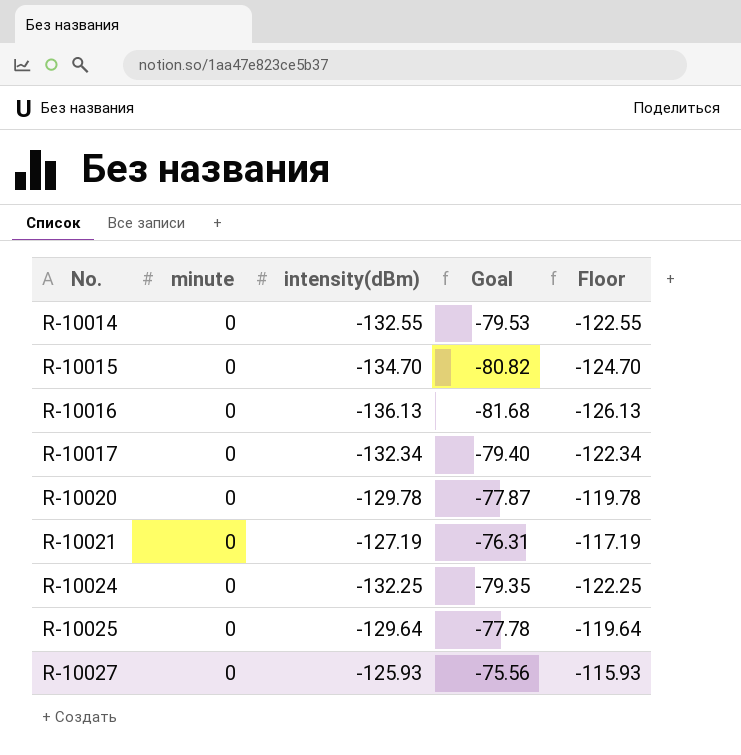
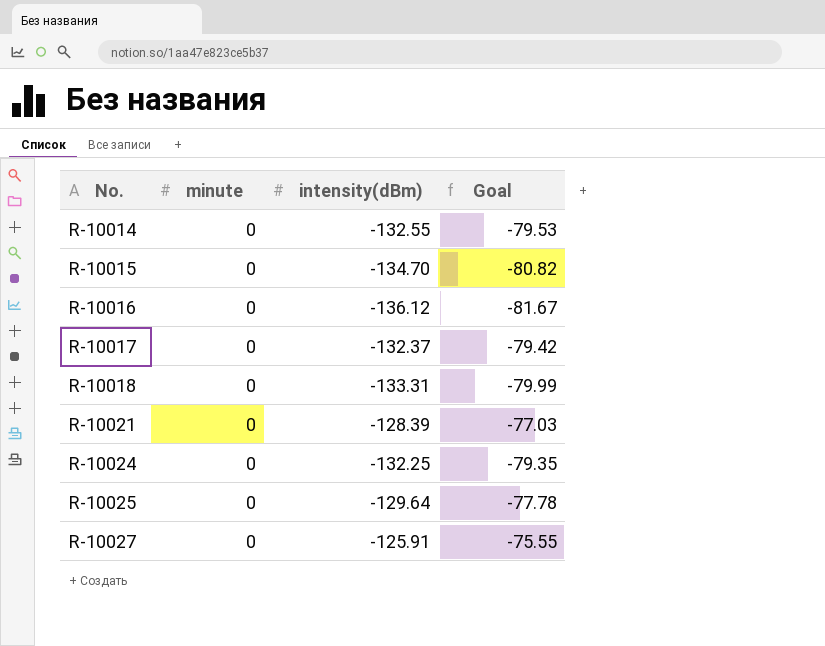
column Floor | formula: [intensity(dBm)] + 10 -> none
row R-10020: 0 | -129.78 | -77.87 | -119.78 -> none
R-10016 | intensity(dBm): -136.13 -> -136.12
R-10016 | Goal: -81.68 -> -81.67
R-10017 | intensity(dBm): -132.34 -> -132.37
R-10017 | Goal: -79.40 -> -79.42
row R-10018: none -> 0 | -133.31 | -79.99
R-10021 | intensity(dBm): -127.19 -> -128.39
R-10021 | Goal: -76.31 -> -77.03
R-10027 | intensity(dBm): -125.93 -> -125.91
R-10027 | Goal: -75.56 -> -75.55

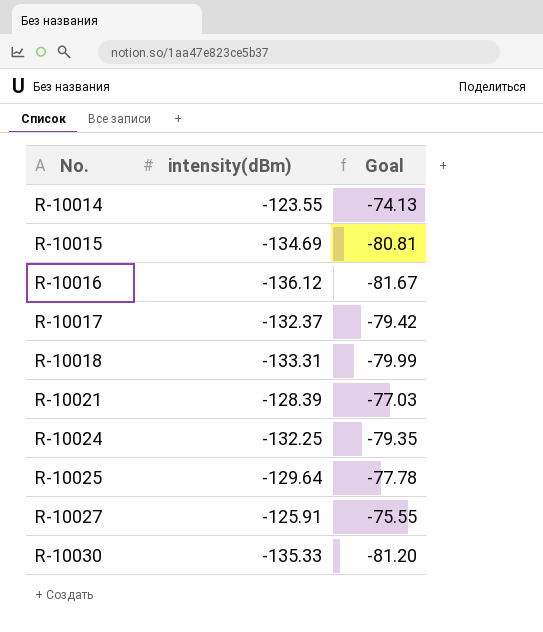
column minute | position: 2 -> none
R-10014 | intensity(dBm): -132.55 -> -123.55
R-10014 | Goal: -79.53 -> -74.13
R-10015 | intensity(dBm): -134.70 -> -134.69
R-10015 | Goal: -80.82 -> -80.81
row R-10030: none -> -135.33 | -81.20

